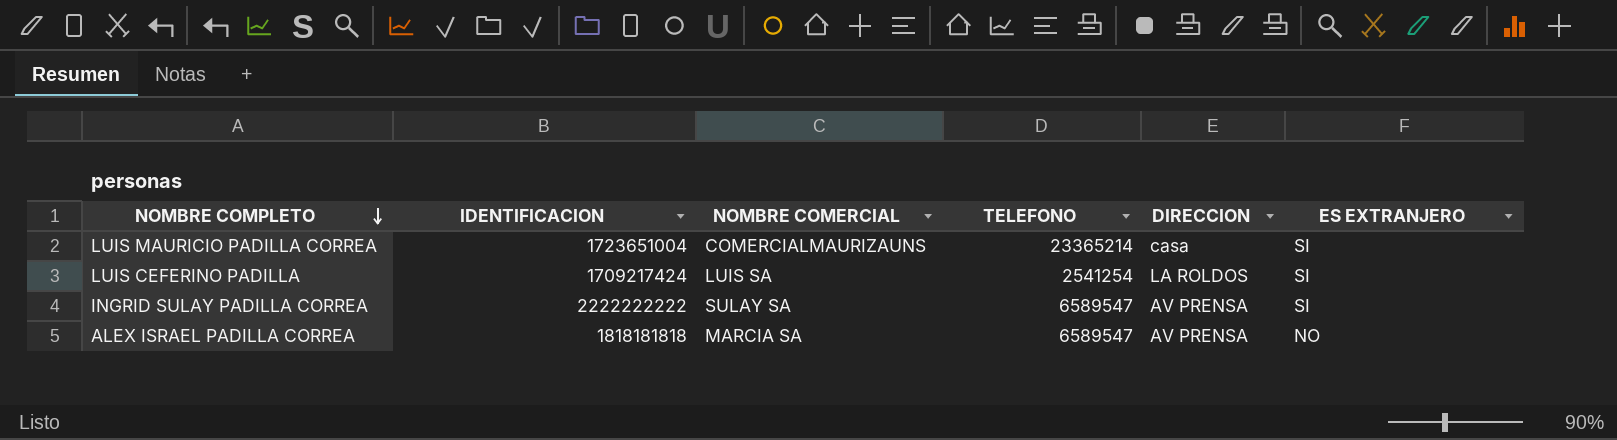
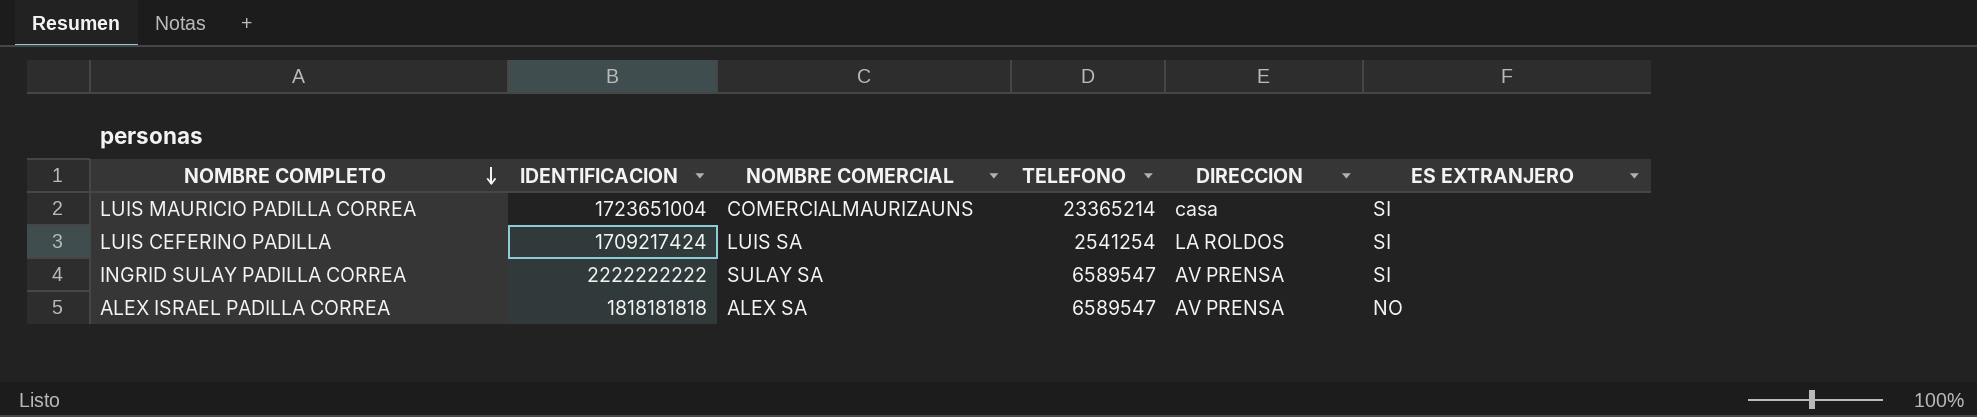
ALEX ISRAEL PADILLA CORREA | NOMBRE COMERCIAL: MARCIA SA -> ALEX SA

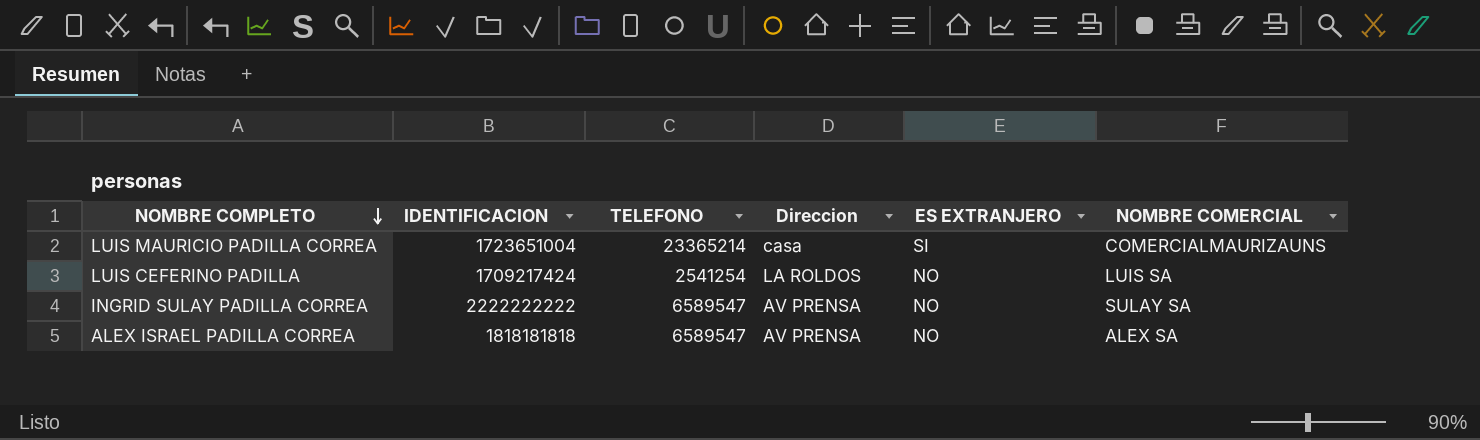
column name: DIRECCION -> Direccion
column NOMBRE COMERCIAL | position: 3 -> 6
LUIS CEFERINO PADILLA | ES EXTRANJERO: SI -> NO
INGRID SULAY PADILLA CORREA | ES EXTRANJERO: SI -> NO

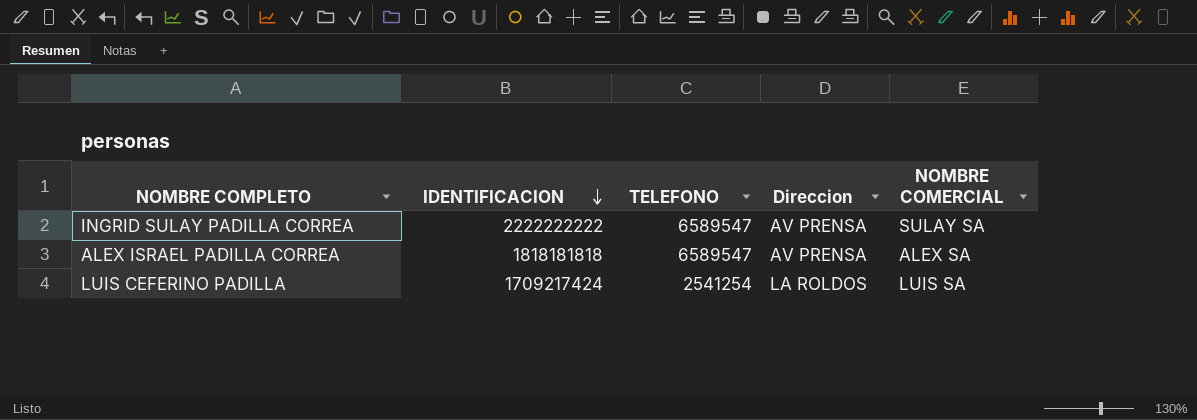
row order: NOMBRE COMPLETO descending -> IDENTIFICACION descending
column ES EXTRANJERO | position: 5 -> none
row LUIS MAURICIO PADILLA CORREA: 1723651004 | 23365214 | casa | SI | COMERCIALMAURIZAUNS -> none

